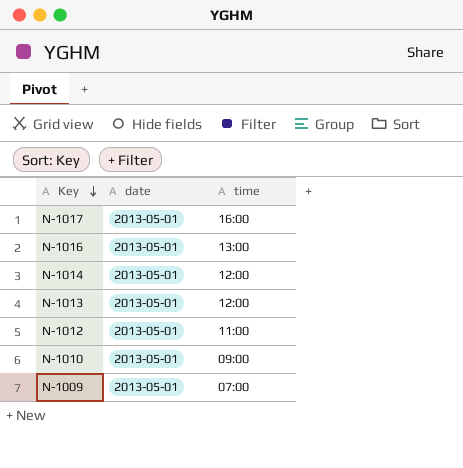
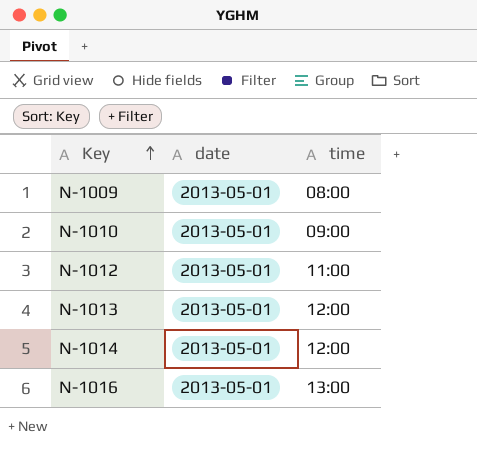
row order: Key descending -> Key ascending
row N-1017: 2013-05-01 | 16:00 -> none
N-1009 | time: 07:00 -> 08:00

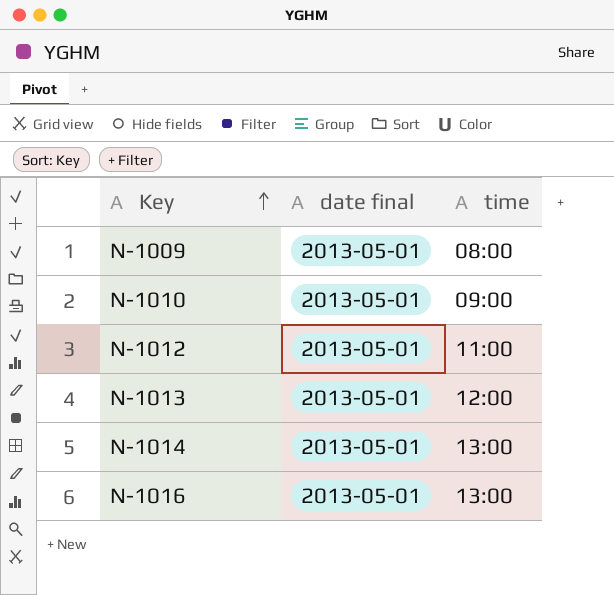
column name: date -> date final
N-1014 | time: 12:00 -> 13:00

